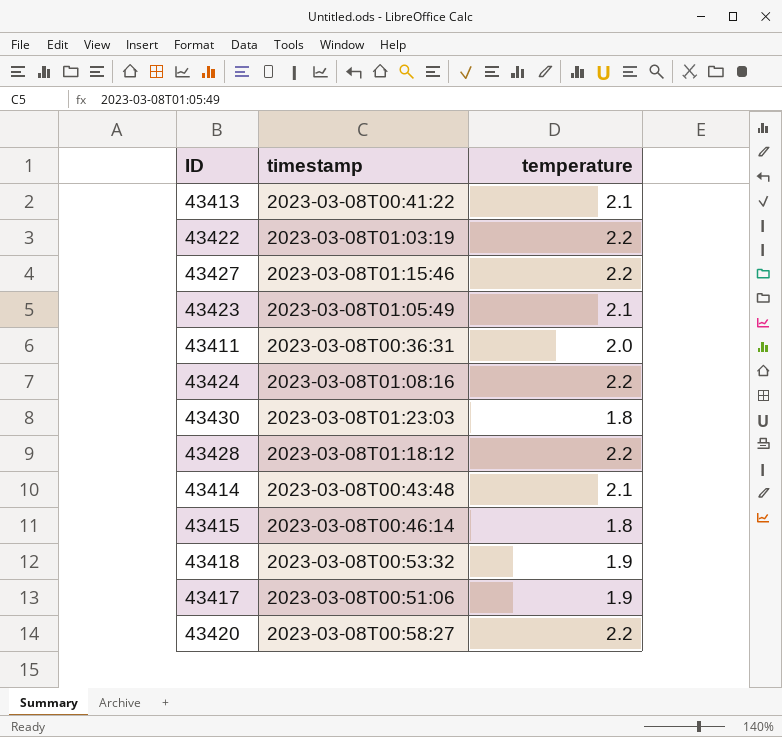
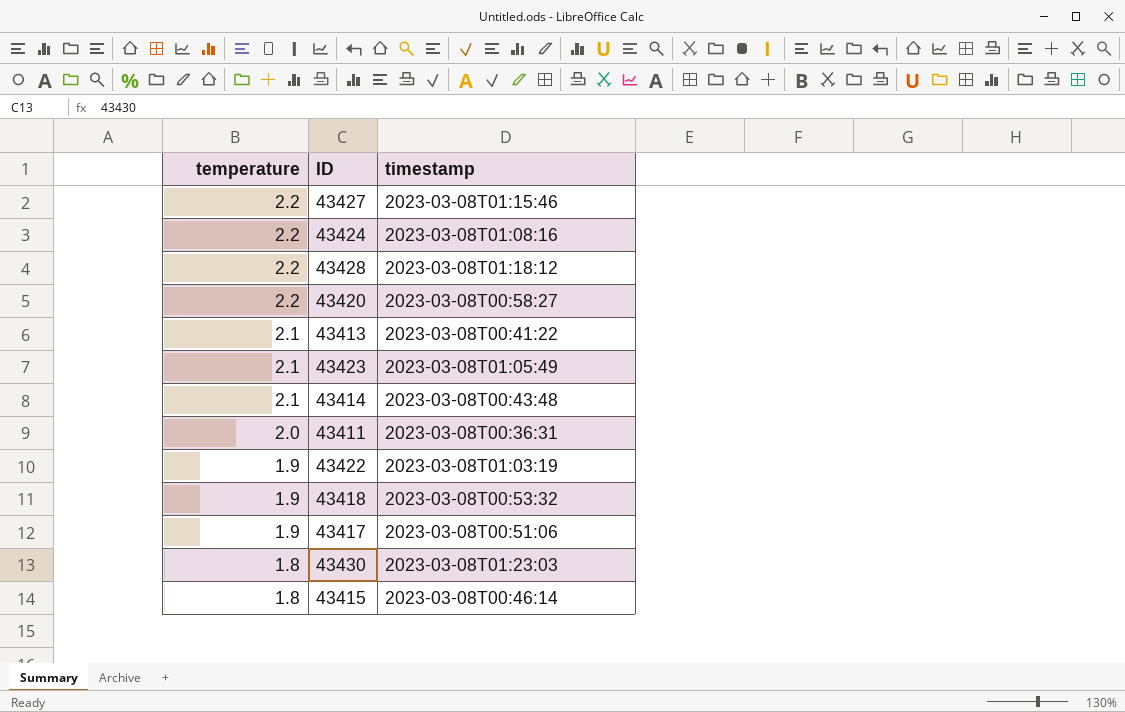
row order: none -> temperature descending
column temperature | position: 3 -> 1
43422 | temperature: 2.2 -> 1.9

